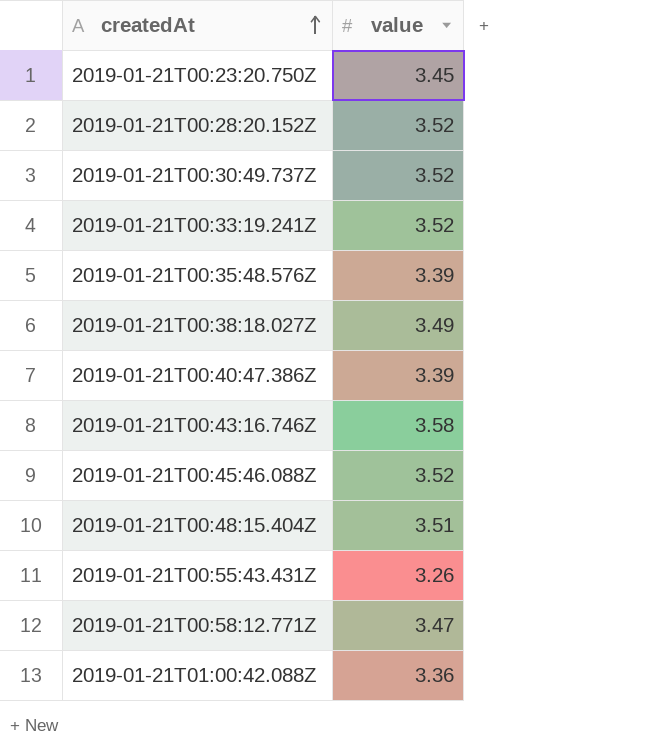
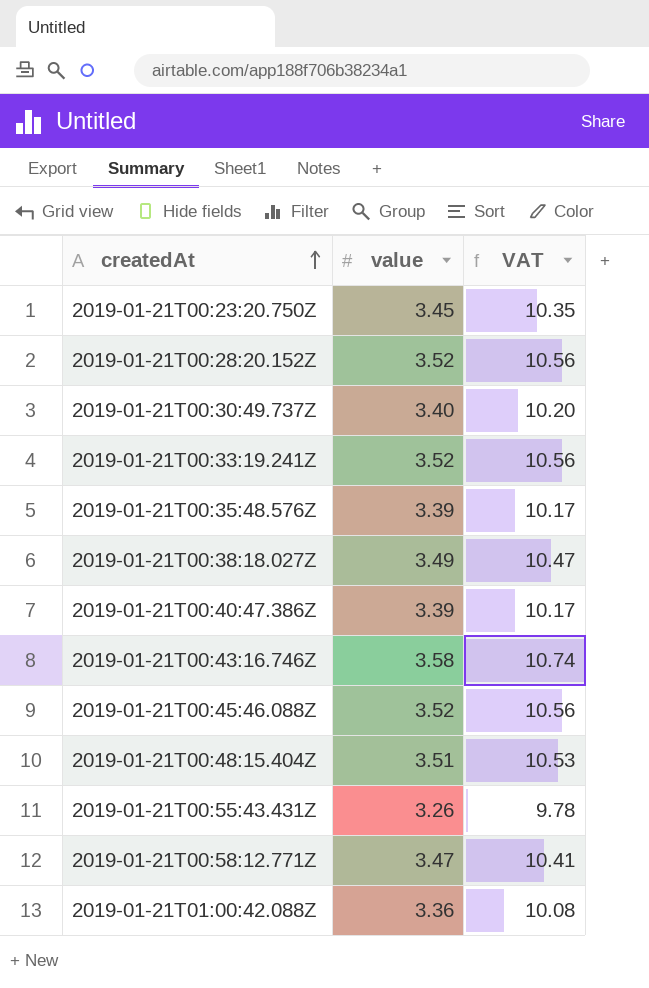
column VAT | formula: none -> [value] * 3
2019-01-21T00:30:49.737Z | value: 3.52 -> 3.40

